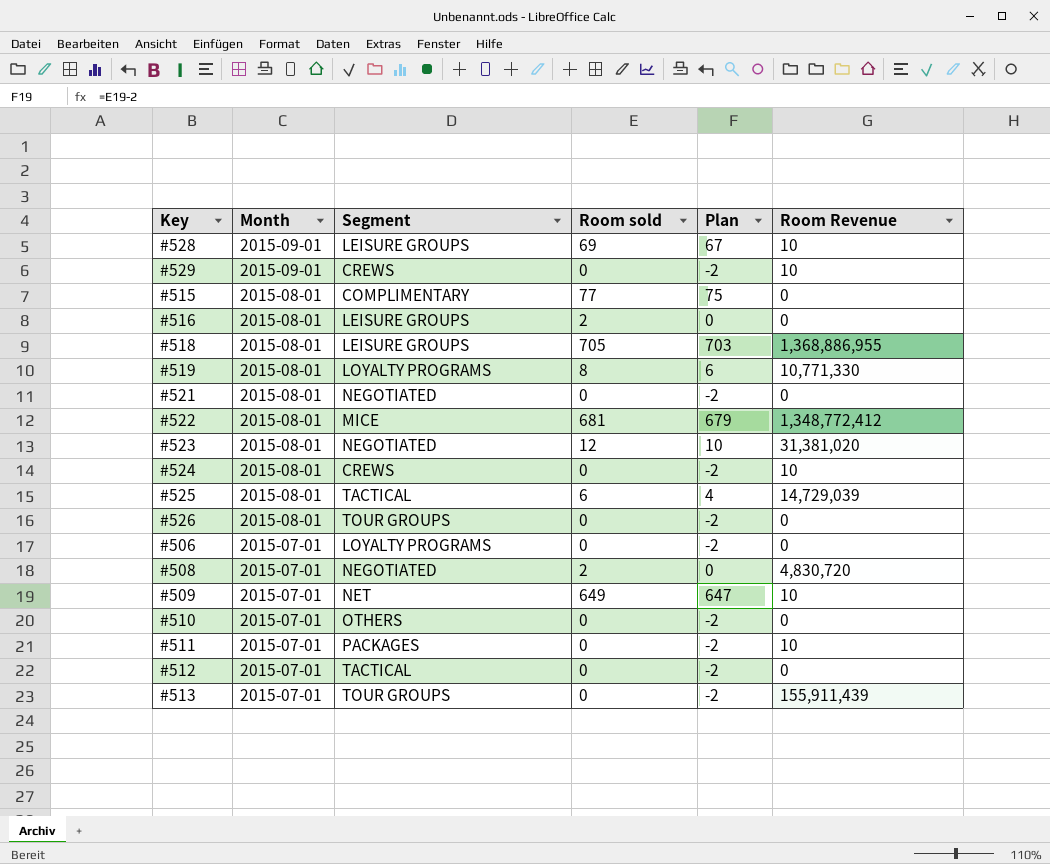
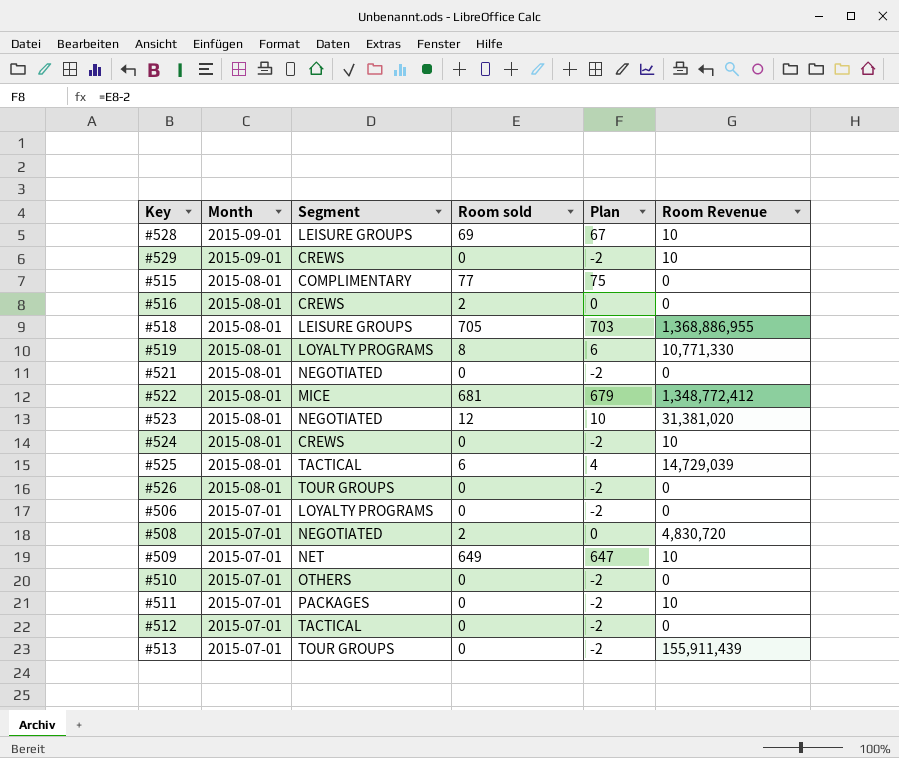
#516 | Segment: LEISURE GROUPS -> CREWS

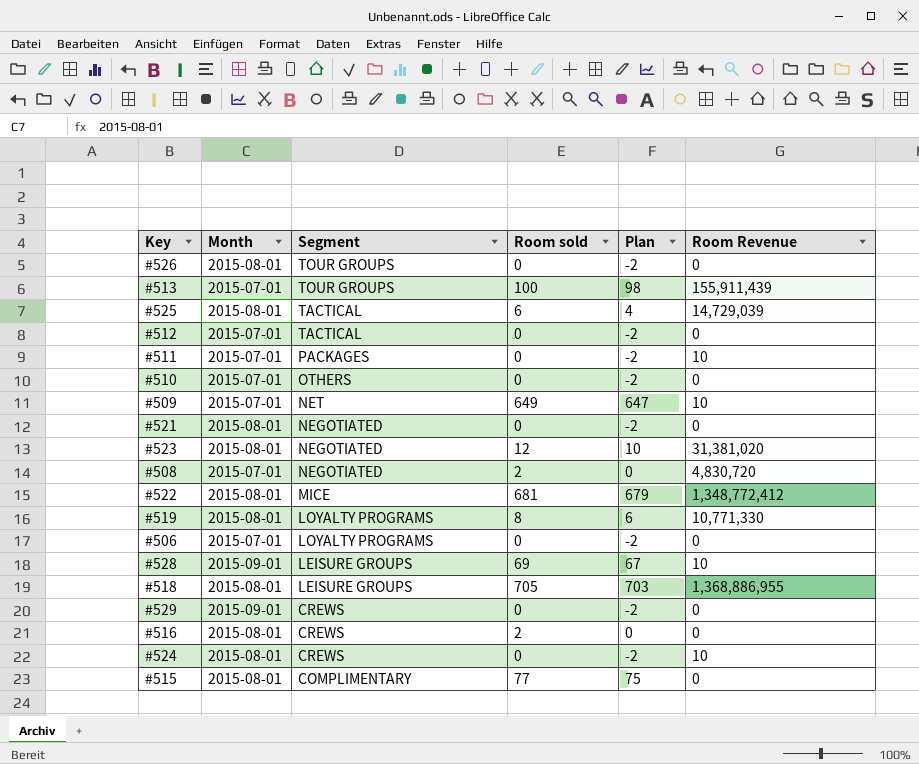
row order: Month descending -> Segment descending
#513 | Room sold: 0 -> 100
#513 | Plan: -2 -> 98
#529 | Room Revenue: 10 -> 0

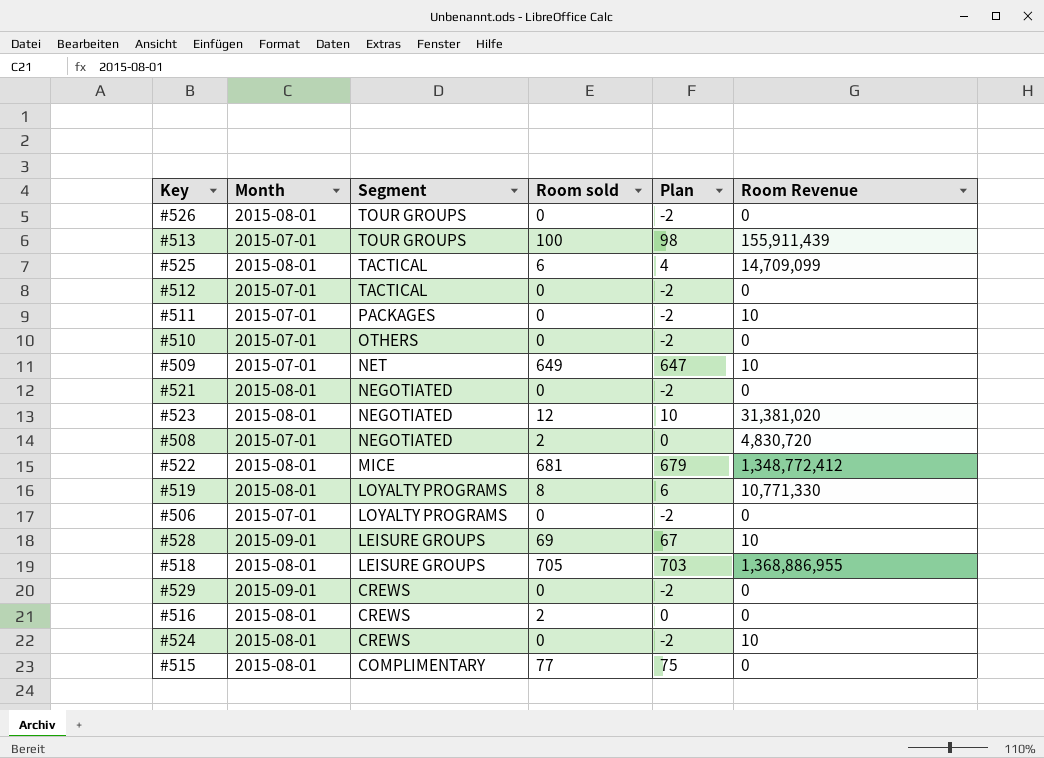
#525 | Room Revenue: 14,729,039 -> 14,709,099

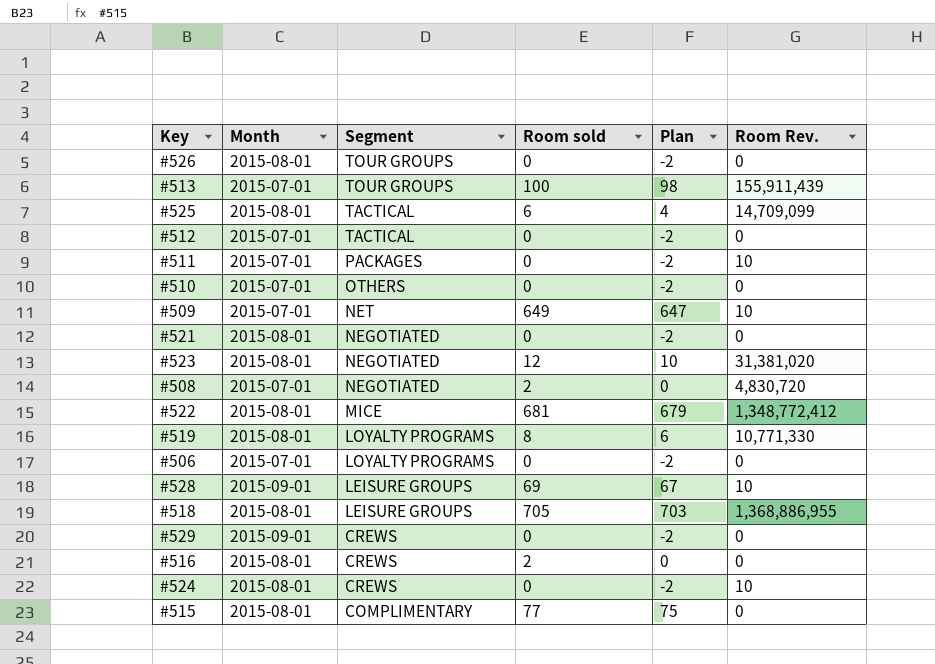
column name: Room Revenue -> Room Rev.

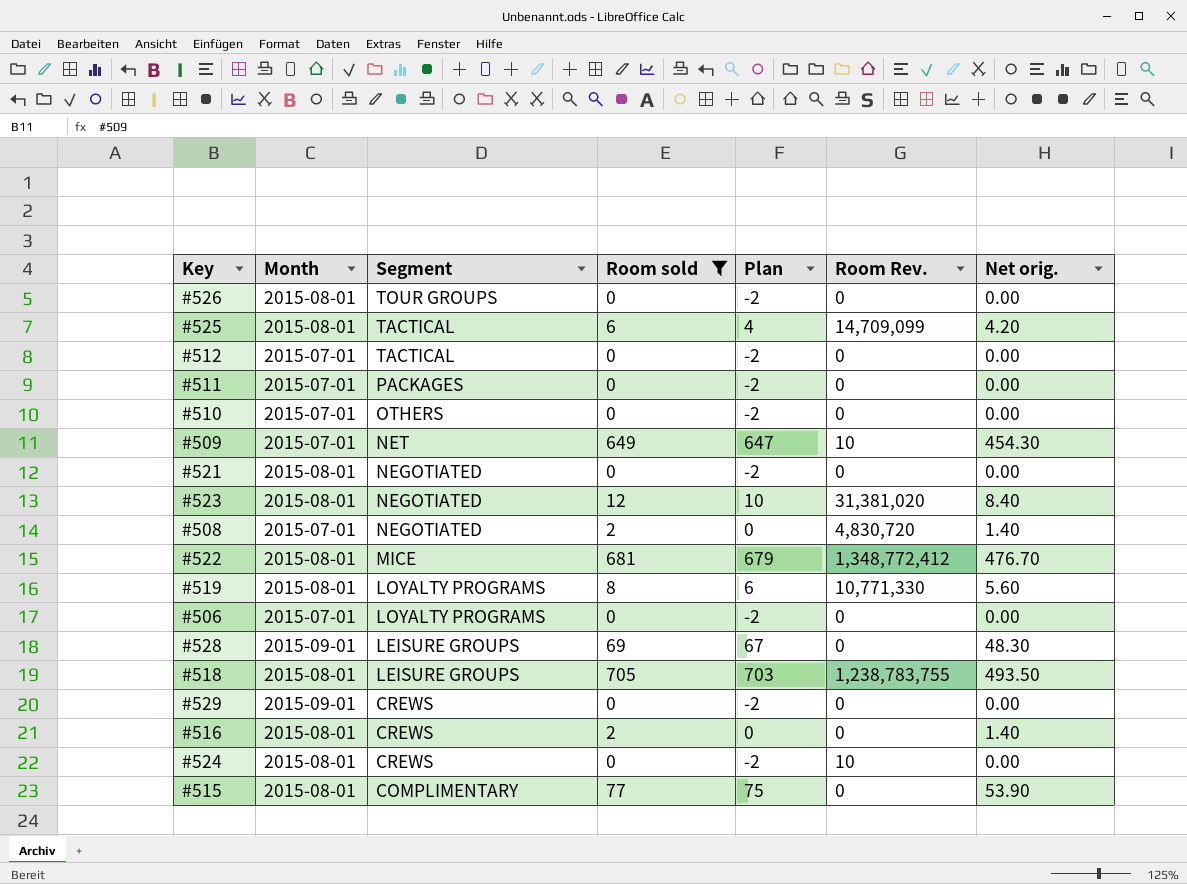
filter: none -> Room sold != 100
column Net orig. | formula: none -> [Room sold] * 0.7
#511 | Room Rev.: 10 -> 0
#528 | Room Rev.: 10 -> 0
#518 | Room Rev.: 1,368,886,955 -> 1,238,783,755

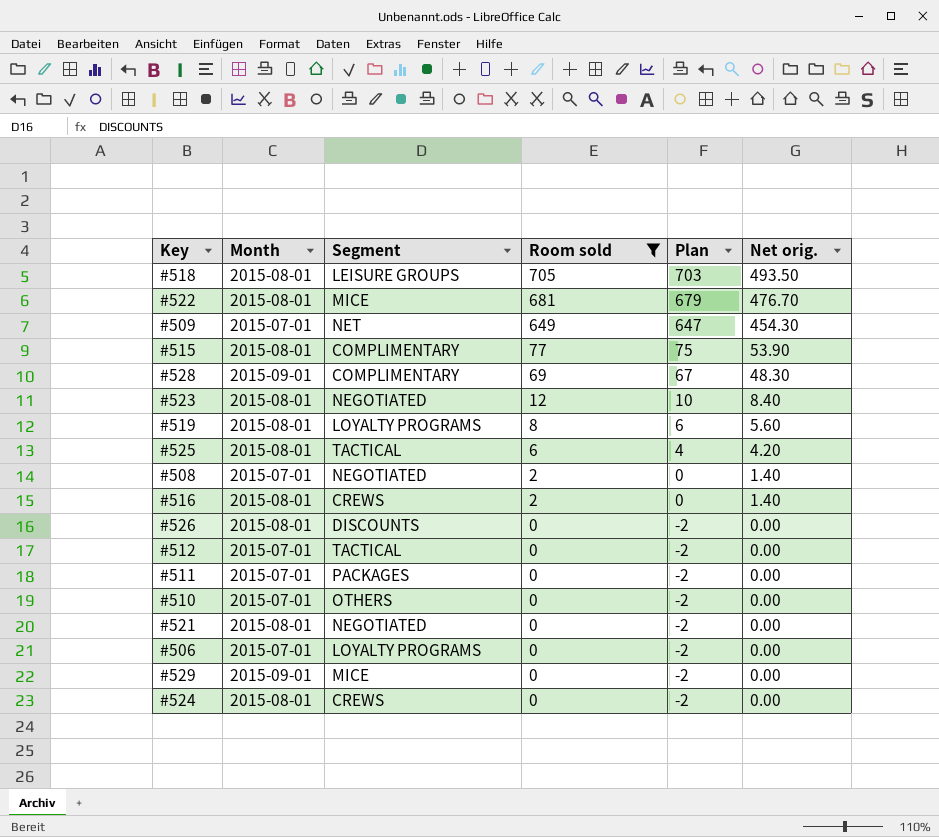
row order: Segment descending -> Room sold descending
column Room Rev. | position: 6 -> none
#528 | Segment: LEISURE GROUPS -> COMPLIMENTARY
#526 | Segment: TOUR GROUPS -> DISCOUNTS
#529 | Segment: CREWS -> MICE

